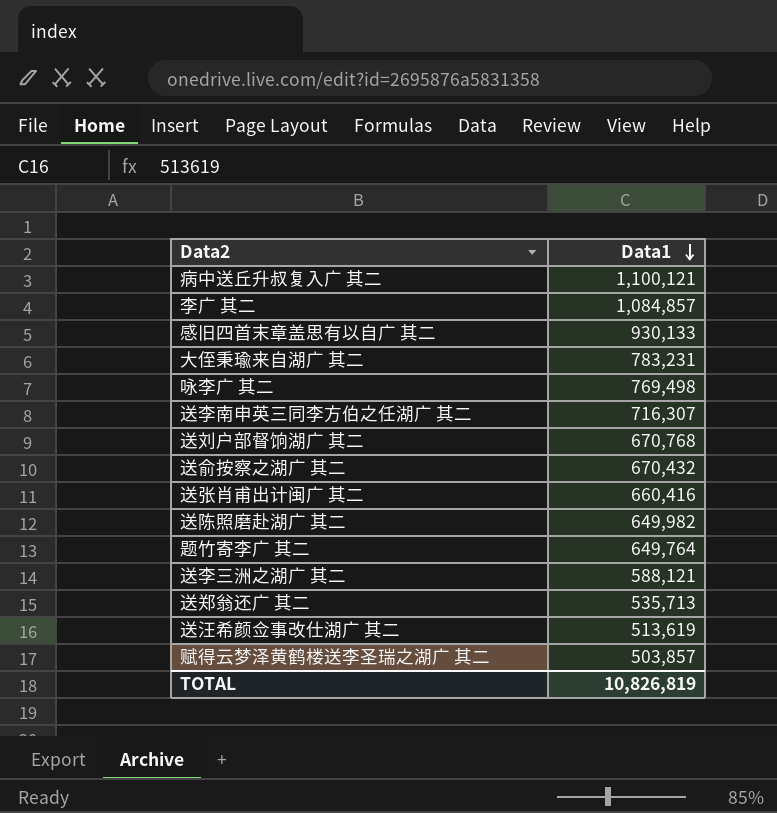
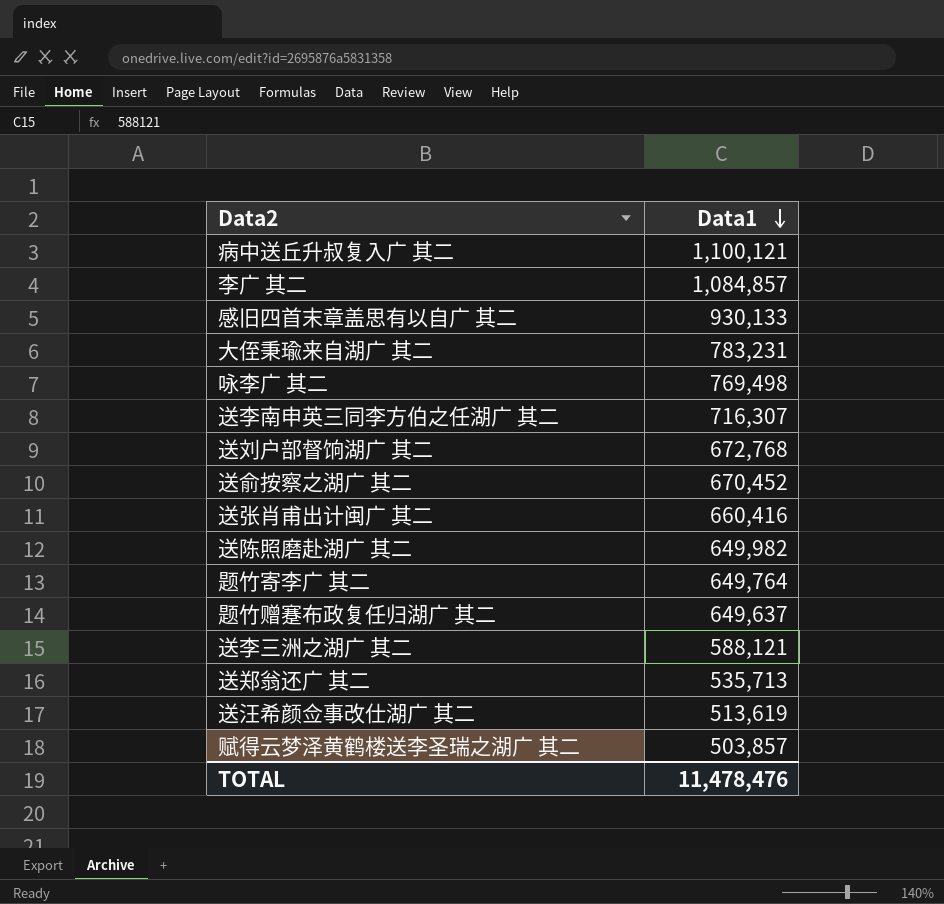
送刘户部督饷湖广 其二 | Data1: 670,768 -> 672,768
送俞按察之湖广 其二 | Data1: 670,432 -> 670,452
row 题竹赠蹇布政复任归湖广 其二: none -> 649,637
TOTAL | Data1: 10,826,819 -> 11,478,476

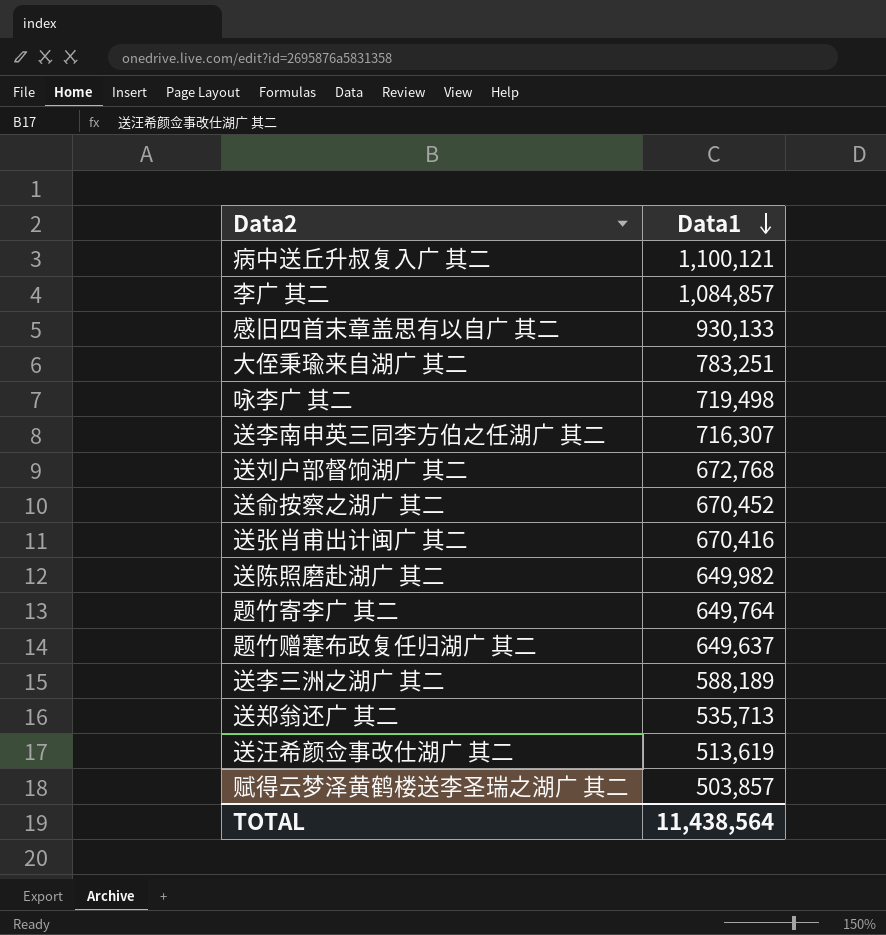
大侄秉瑜来自湖广 其二 | Data1: 783,231 -> 783,251
咏李广 其二 | Data1: 769,498 -> 719,498
送张肖甫出计闽广 其二 | Data1: 660,416 -> 670,416
送李三洲之湖广 其二 | Data1: 588,121 -> 588,189
TOTAL | Data1: 11,478,476 -> 11,438,564

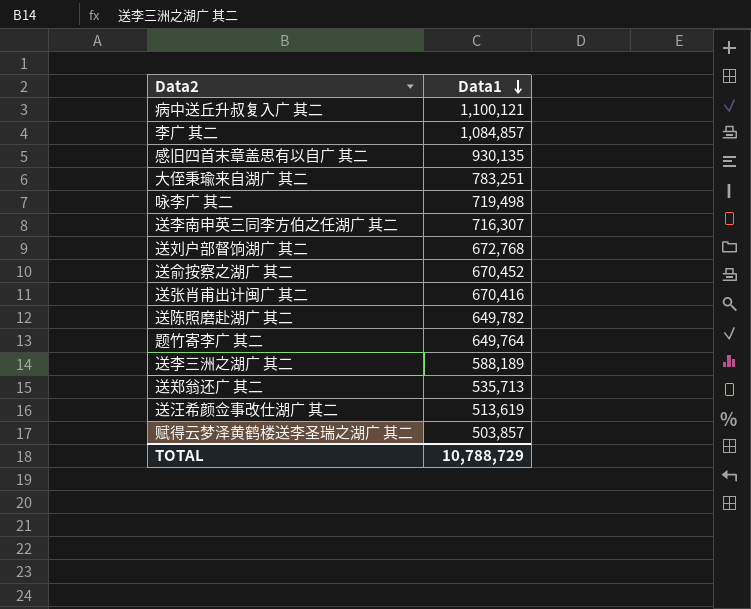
row 题竹赠蹇布政复任归湖广 其二: 649,637 -> none
感旧四首末章盖思有以自广 其二 | Data1: 930,133 -> 930,135
送陈照磨赴湖广 其二 | Data1: 649,982 -> 649,782
TOTAL | Data1: 11,438,564 -> 10,788,729

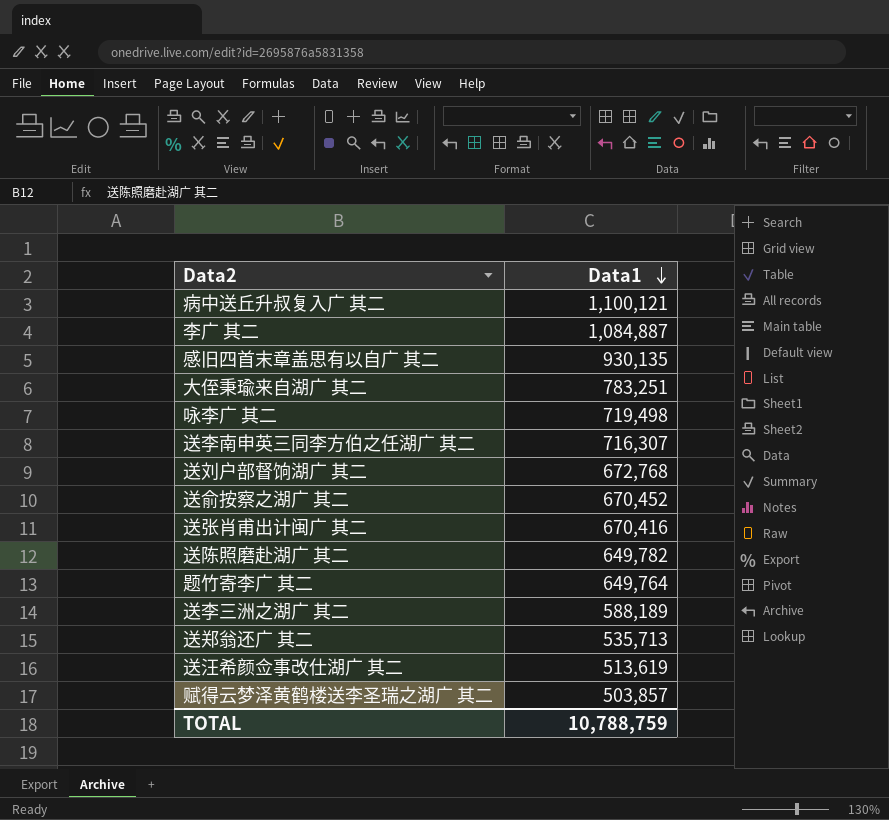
李广 其二 | Data1: 1,084,857 -> 1,084,887
TOTAL | Data1: 10,788,729 -> 10,788,759

